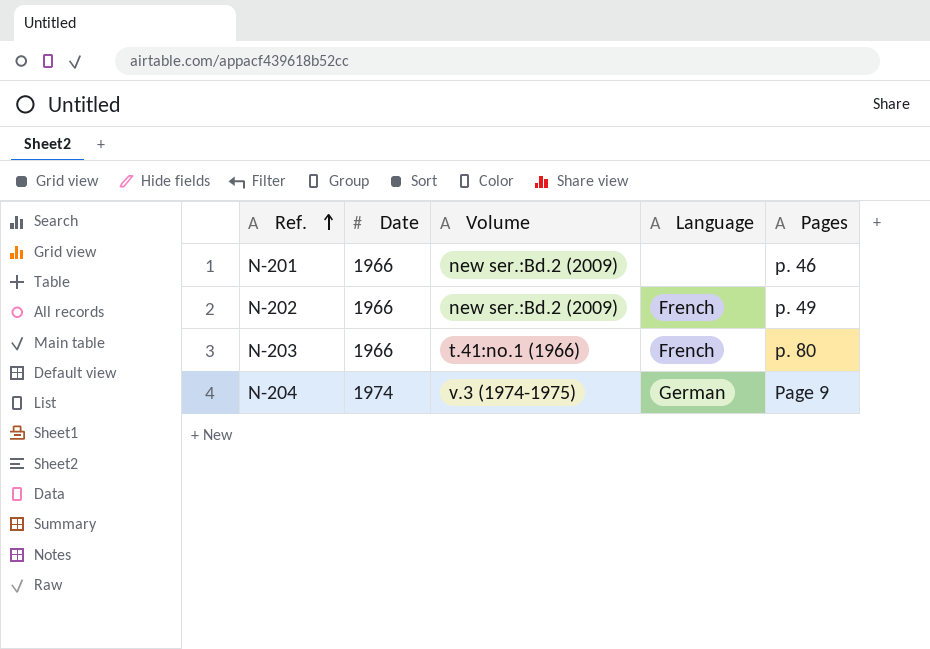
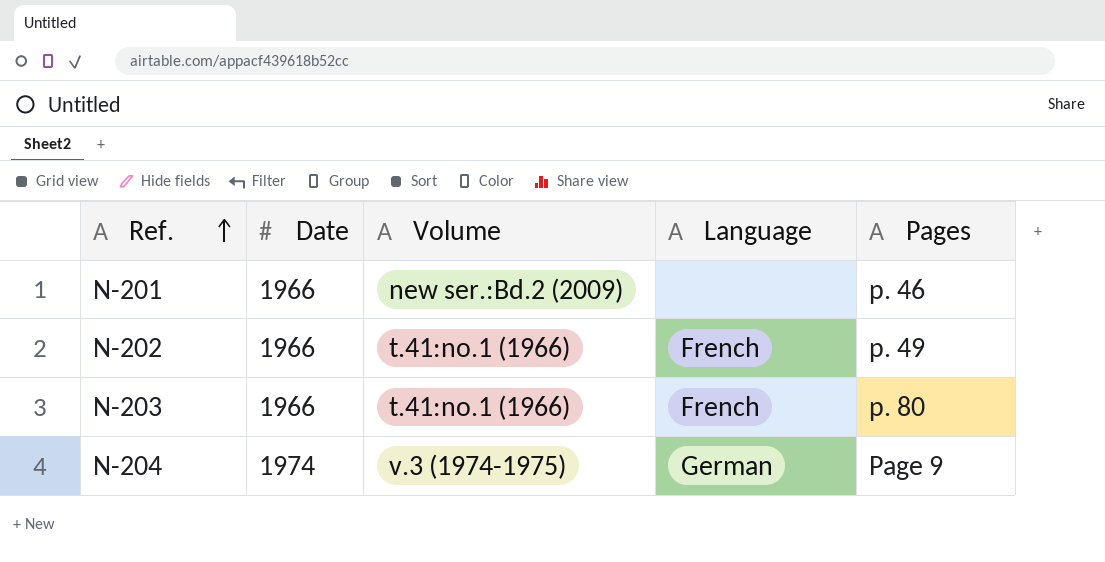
N-202 | Volume: new ser.:Bd.2 (2009) -> t.41:no.1 (1966)

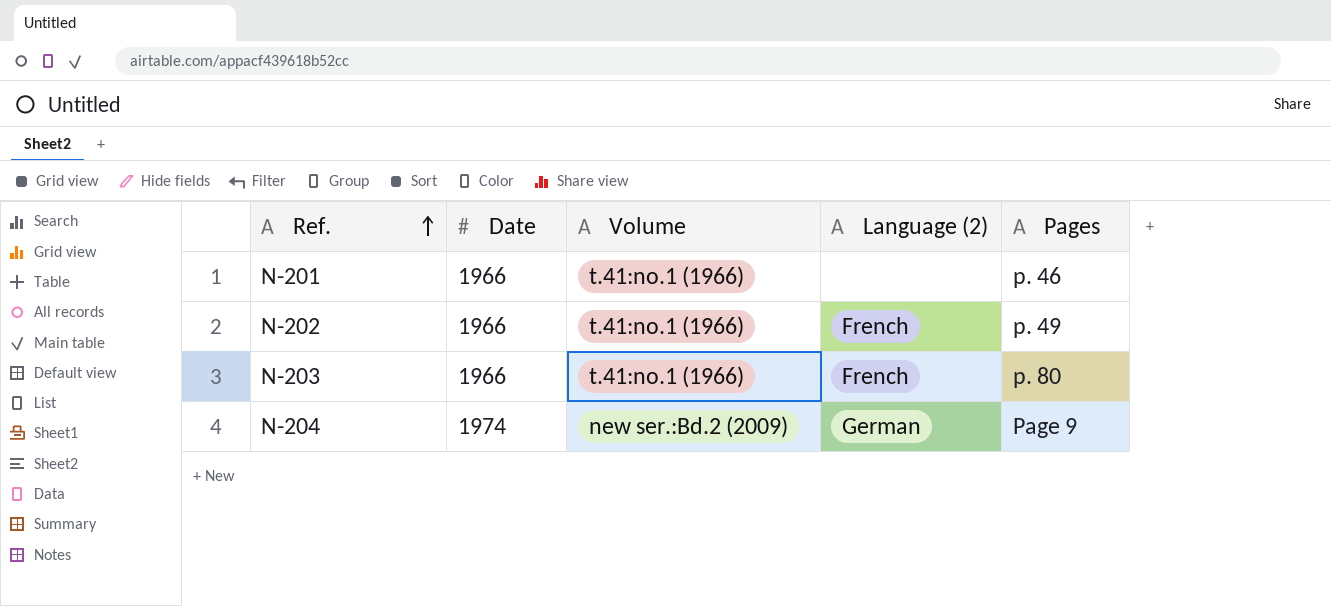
column name: Language -> Language (2)
N-201 | Volume: new ser.:Bd.2 (2009) -> t.41:no.1 (1966)
N-204 | Volume: v.3 (1974-1975) -> new ser.:Bd.2 (2009)

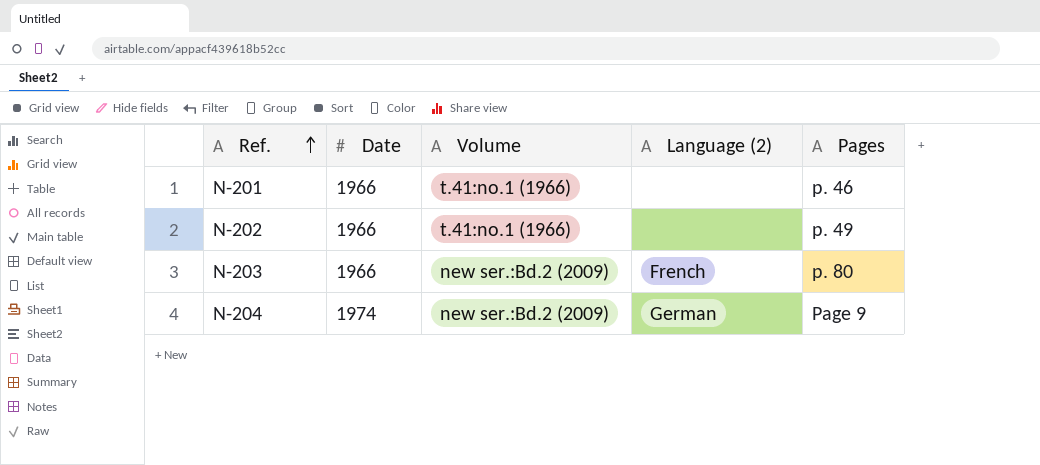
N-202 | Language (2): French -> none
N-203 | Volume: t.41:no.1 (1966) -> new ser.:Bd.2 (2009)

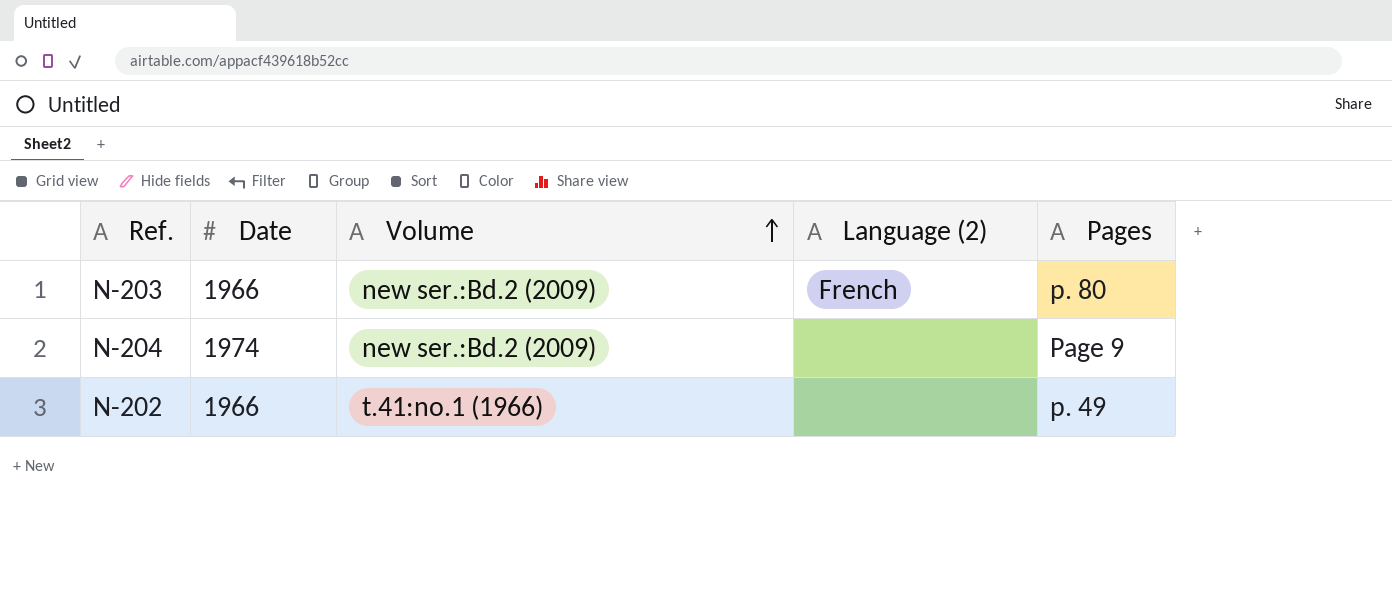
row order: Ref. ascending -> Volume ascending
row N-201: 1966 | t.41:no.1 (1966) | none | p. 46 -> none
N-204 | Language (2): German -> none

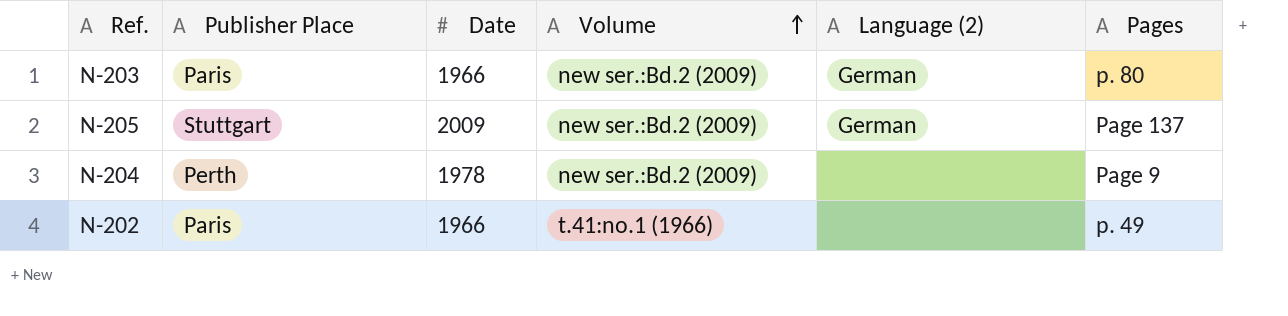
column Publisher Place | position: none -> 2
N-203 | Language (2): French -> German
row N-205: none -> Stuttgart | 2009 | new ser.:Bd.2 (2009) | German | Page 137
N-204 | Date: 1974 -> 1978

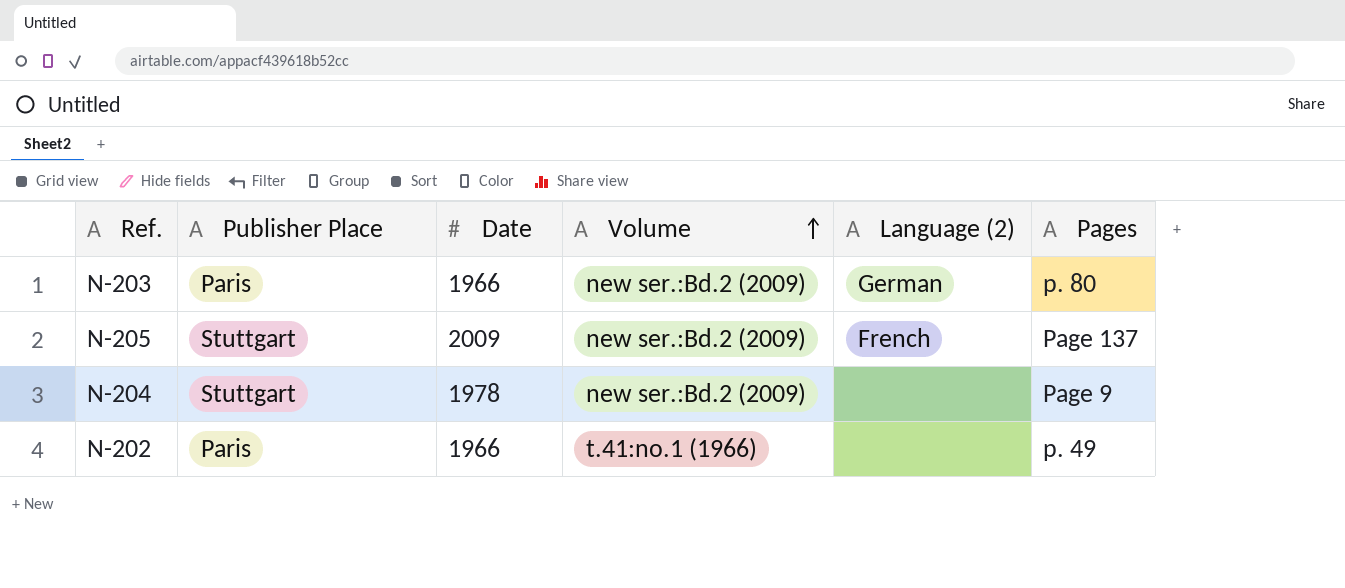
N-205 | Language (2): German -> French
N-204 | Publisher Place: Perth -> Stuttgart

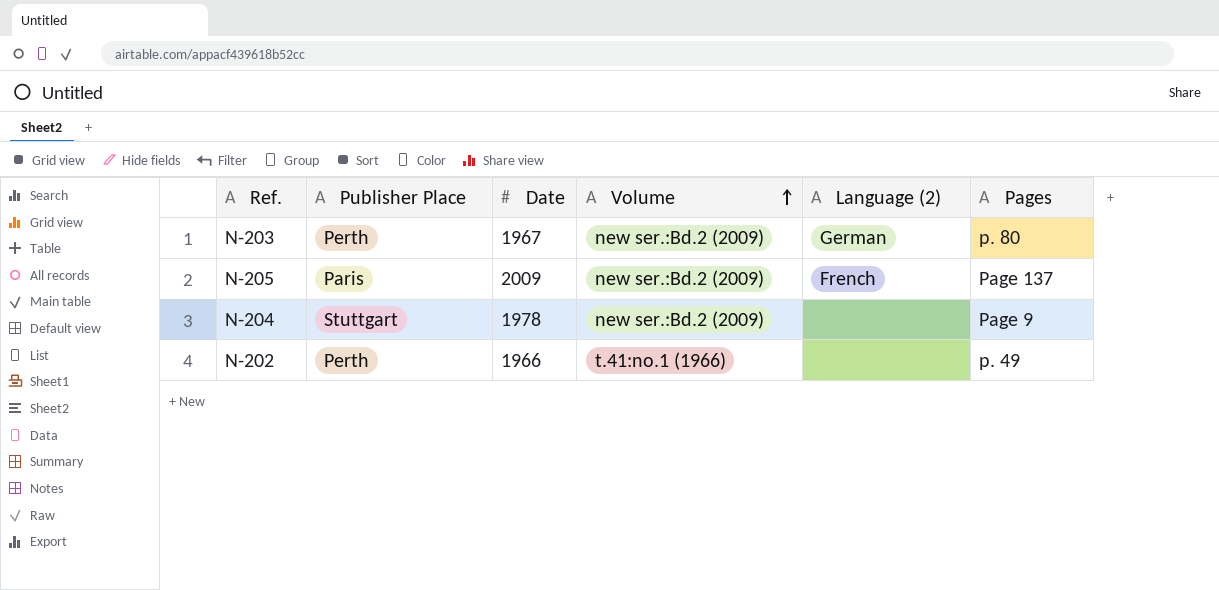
N-203 | Publisher Place: Paris -> Perth
N-203 | Date: 1966 -> 1967
N-205 | Publisher Place: Stuttgart -> Paris
N-202 | Publisher Place: Paris -> Perth

